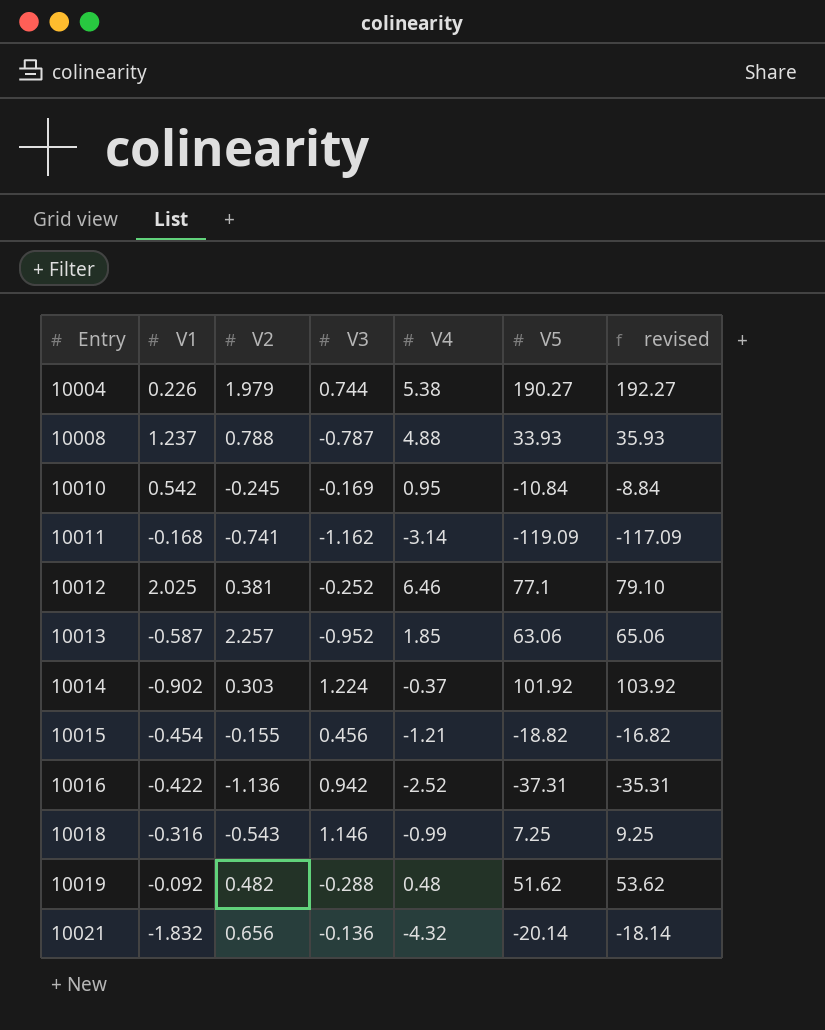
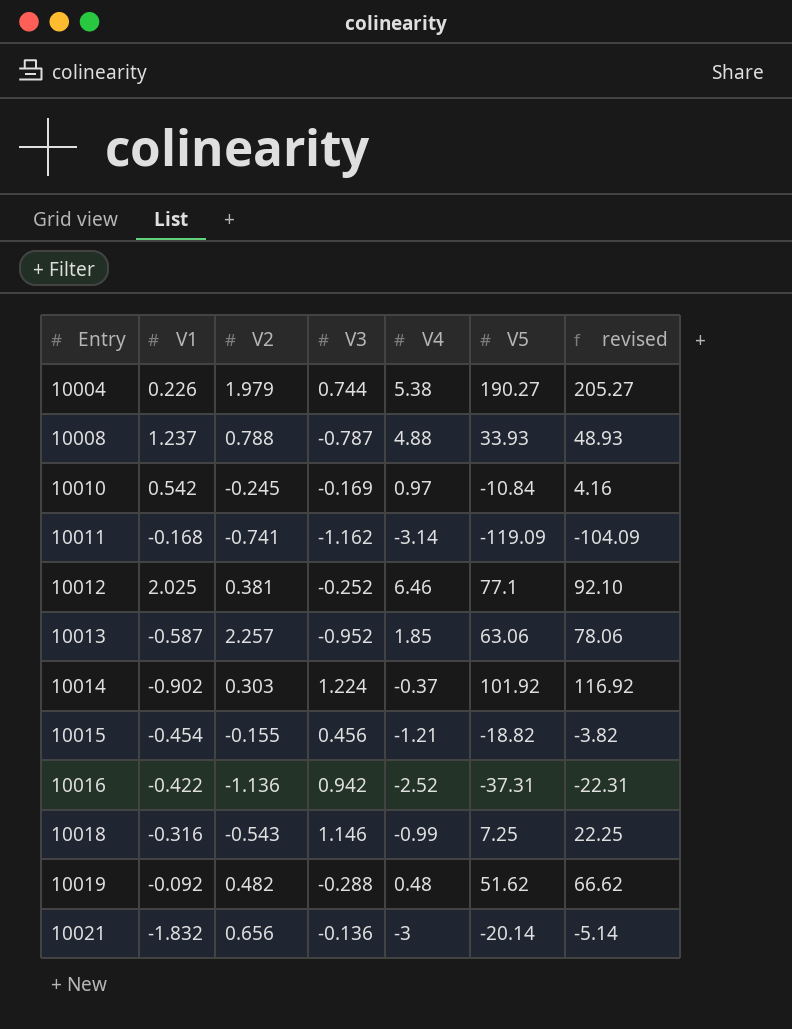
column revised | formula: [V5] + 2 -> [V5] + 15
10010 | V4: 0.95 -> 0.97
10021 | V4: -4.32 -> -3

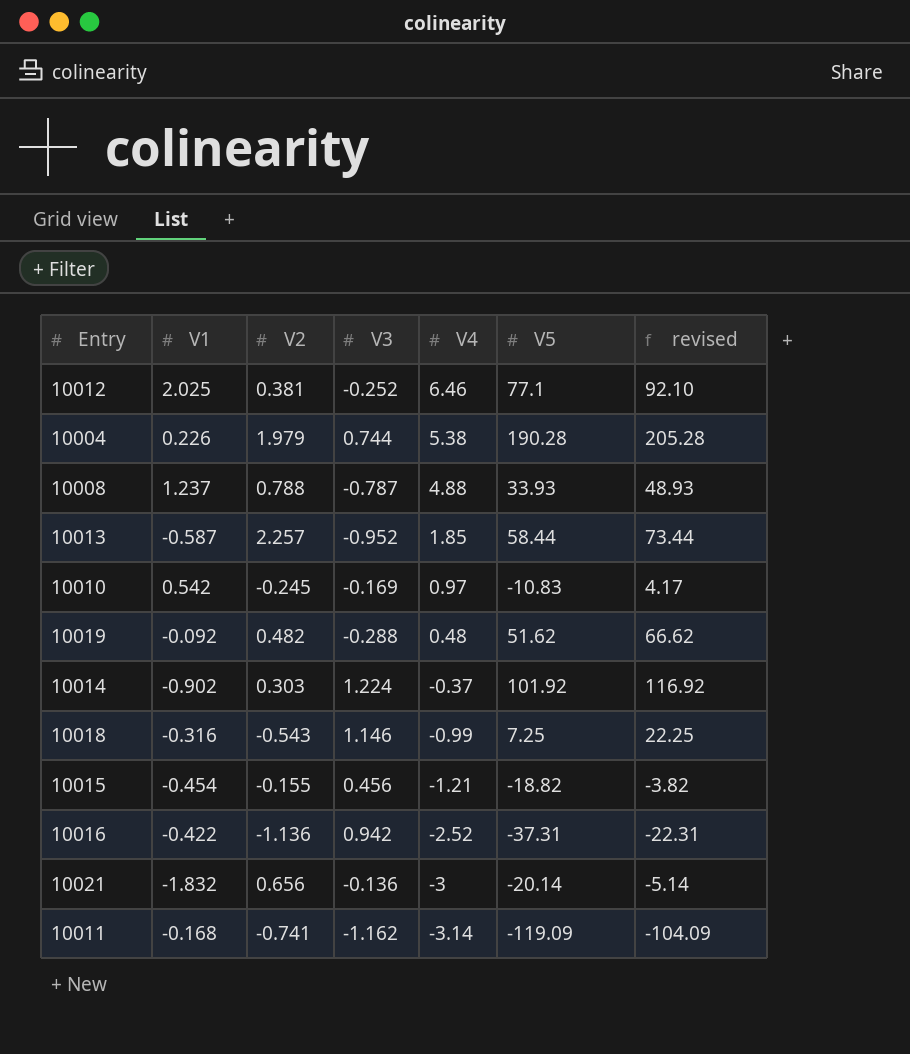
row order: Entry ascending -> V4 descending
10004 | V5: 190.27 -> 190.28
10004 | revised: 205.27 -> 205.28
10013 | V5: 63.06 -> 58.44
10013 | revised: 78.06 -> 73.44
10010 | V5: -10.84 -> -10.83
10010 | revised: 4.16 -> 4.17

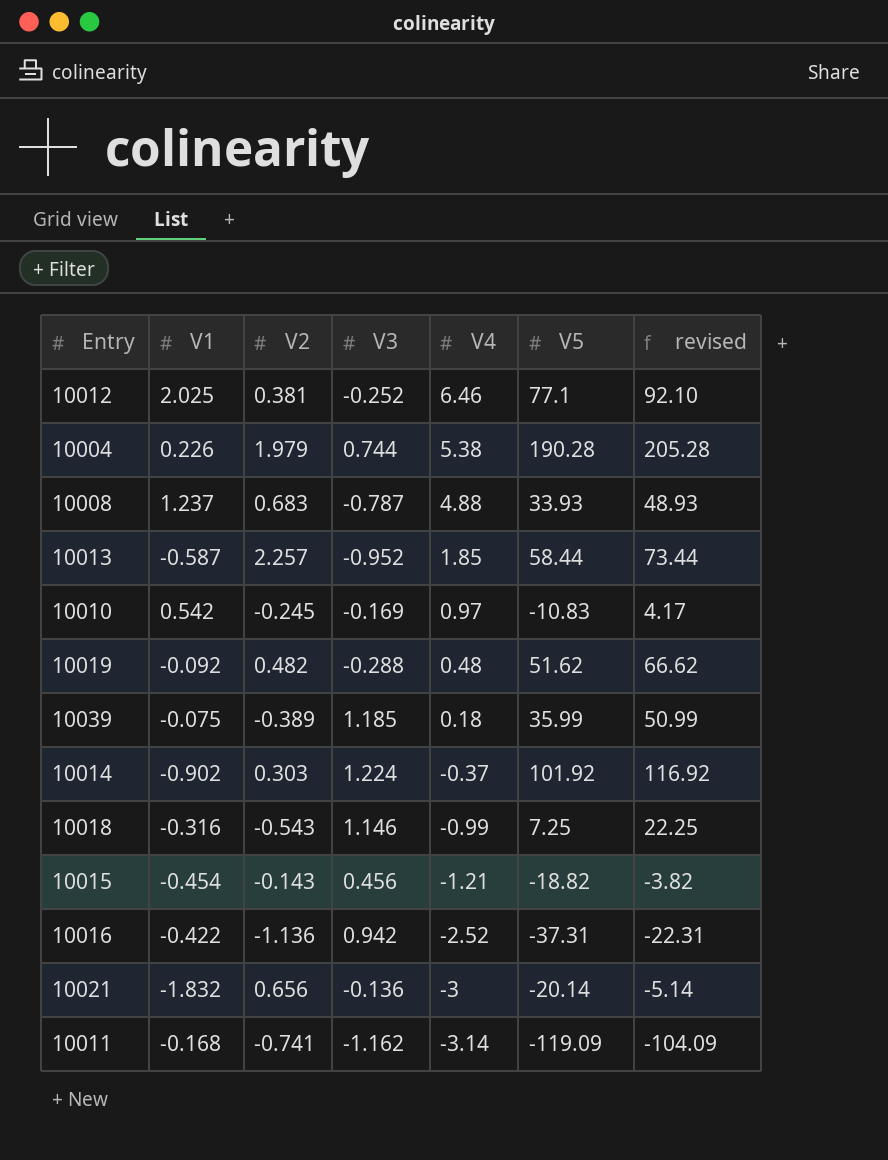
10008 | V2: 0.788 -> 0.683
row 10039: none -> -0.075 | -0.389 | 1.185 | 0.18 | 35.99 | 50.99
10015 | V2: -0.155 -> -0.143

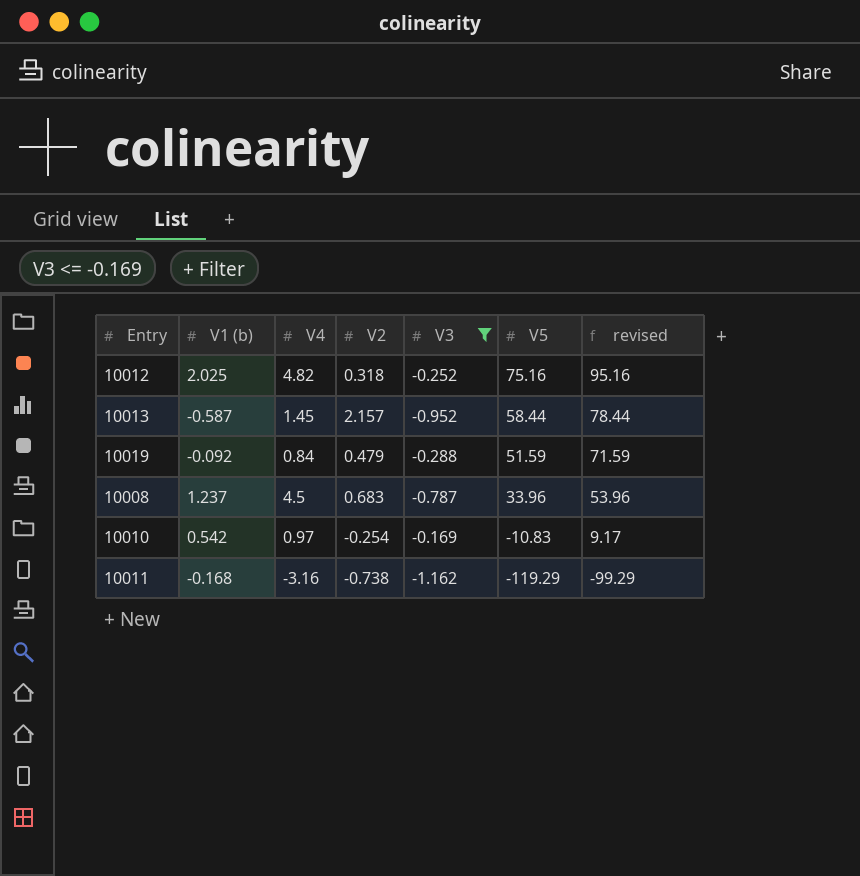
filter: none -> V3 <= -0.169
row order: V4 descending -> V5 descending
column name: V1 -> V1 (b)
column V4 | position: 5 -> 3
column revised | formula: [V5] + 15 -> [V5] + 20
10012 | V4: 6.46 -> 4.82
10012 | V2: 0.381 -> 0.318
10012 | V5: 77.1 -> 75.16
10013 | V4: 1.85 -> 1.45
10013 | V2: 2.257 -> 2.157
10019 | V4: 0.48 -> 0.84
10019 | V2: 0.482 -> 0.479
10019 | V5: 51.62 -> 51.59
10008 | V4: 4.88 -> 4.5
10008 | V5: 33.93 -> 33.96
10010 | V2: -0.245 -> -0.254
10011 | V4: -3.14 -> -3.16
10011 | V2: -0.741 -> -0.738
10011 | V5: -119.09 -> -119.29

